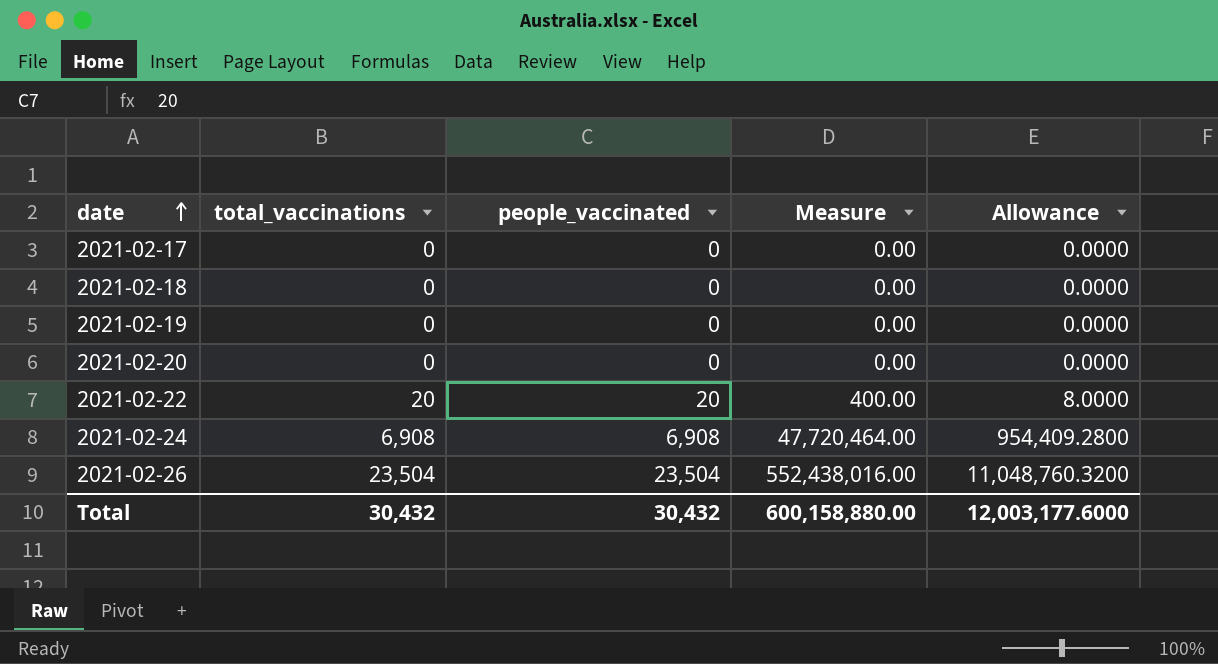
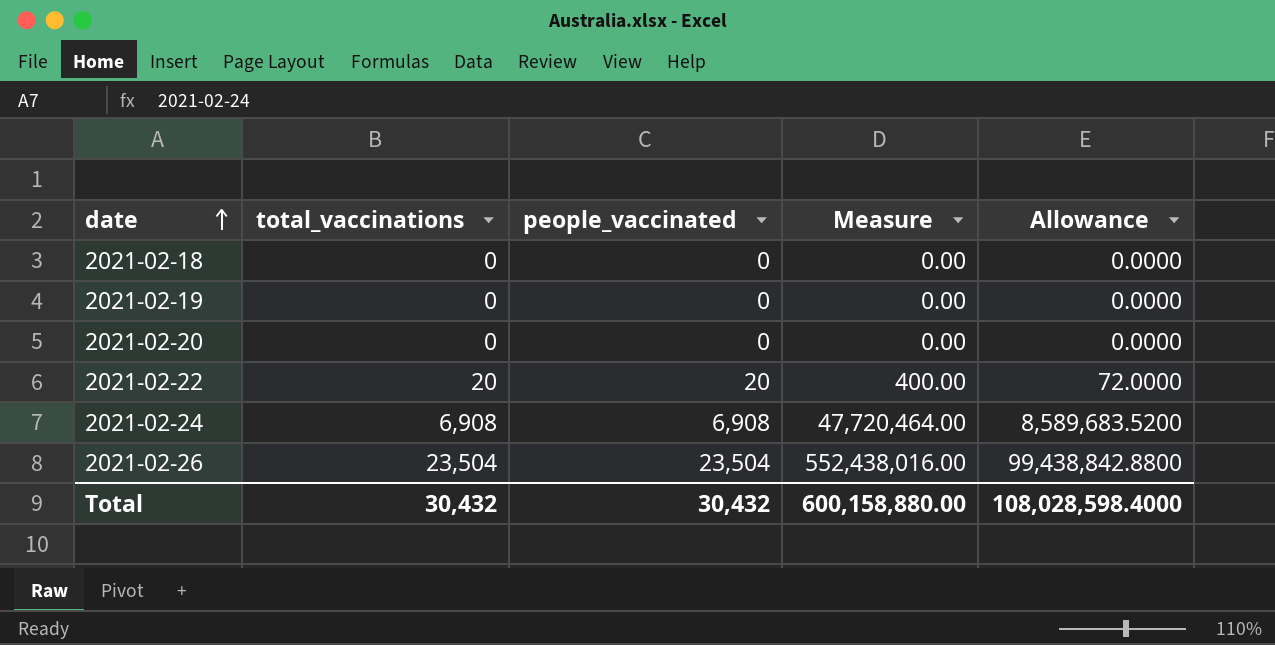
column Allowance | formula: [Measure] * 0.02 -> [Measure] * 0.18
row 2021-02-17: 0 | 0 | 0.00 | 0.0000 -> none
Total | Allowance: 12,003,177.6000 -> 108,028,598.4000

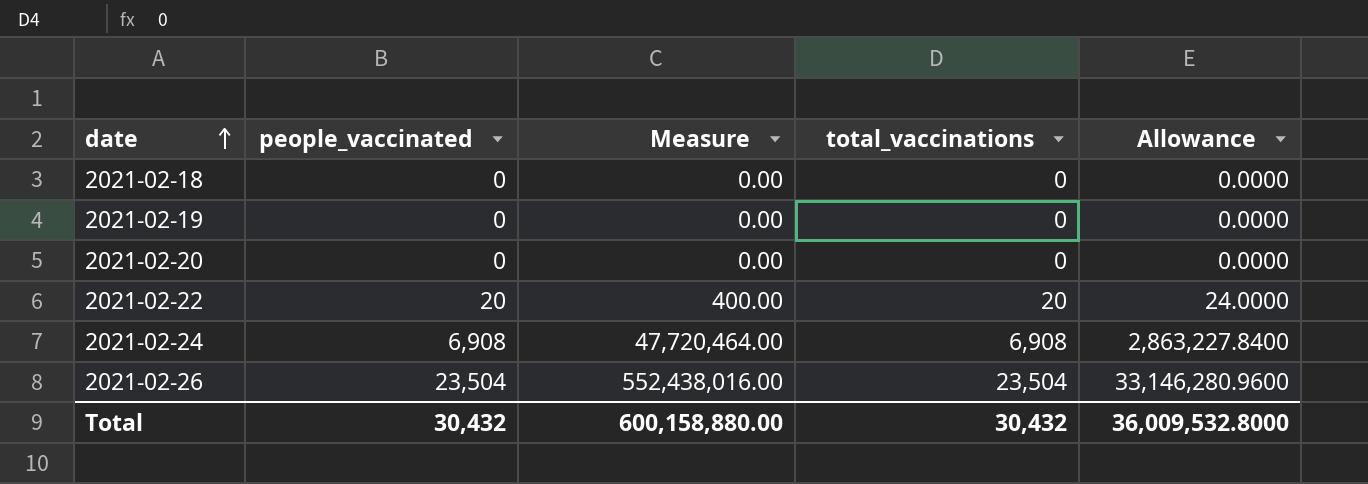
column total_vaccinations | position: 2 -> 4
column Allowance | formula: [Measure] * 0.18 -> [Measure] * 0.06
Total | Allowance: 108,028,598.4000 -> 36,009,532.8000

